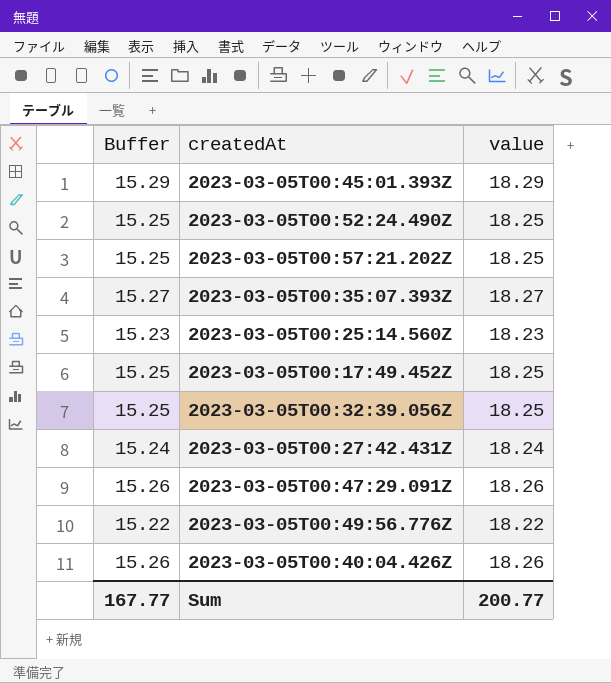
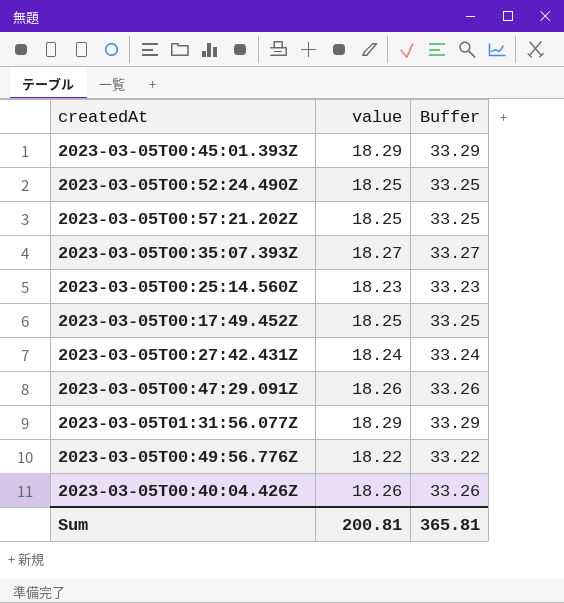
column Buffer | formula: [value] - 3 -> [value] + 15
column Buffer | position: 1 -> 3
row 2023-03-05T00:32:39.056Z: 15.25 | 18.25 -> none
row 2023-03-05T01:31:56.077Z: none -> 18.29 | 33.29
Sum | value: 200.77 -> 200.81
Sum | Buffer: 167.77 -> 365.81

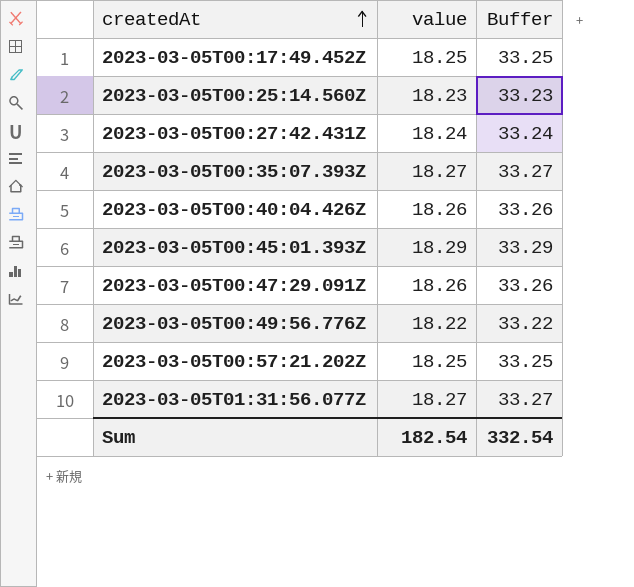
row order: none -> createdAt ascending
row 2023-03-05T00:52:24.490Z: 18.25 | 33.25 -> none
2023-03-05T01:31:56.077Z | value: 18.29 -> 18.27
2023-03-05T01:31:56.077Z | Buffer: 33.29 -> 33.27
Sum | value: 200.81 -> 182.54
Sum | Buffer: 365.81 -> 332.54

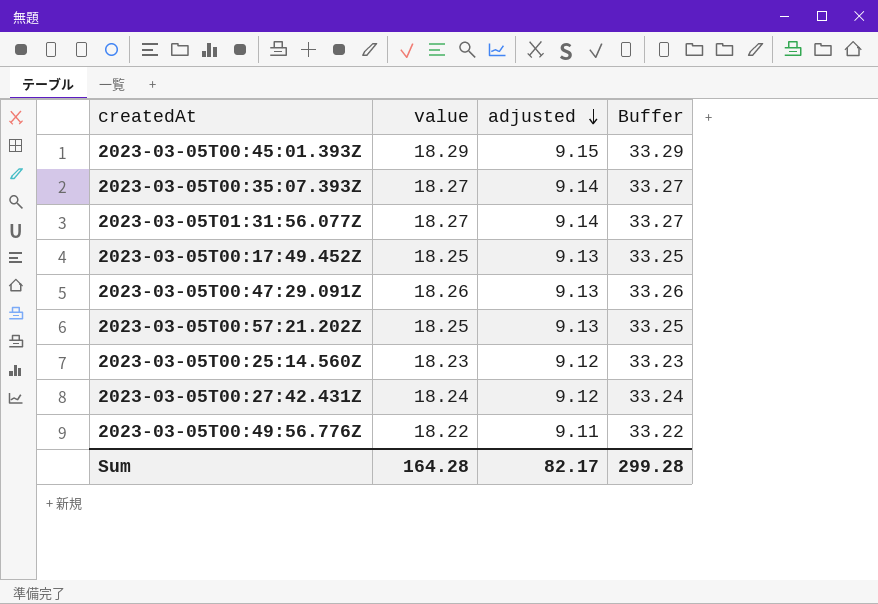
row order: createdAt ascending -> adjusted descending
column adjusted | formula: none -> [value] * 0.5
row 2023-03-05T00:40:04.426Z: 18.26 | 33.26 -> none
Sum | value: 182.54 -> 164.28
Sum | Buffer: 332.54 -> 299.28

